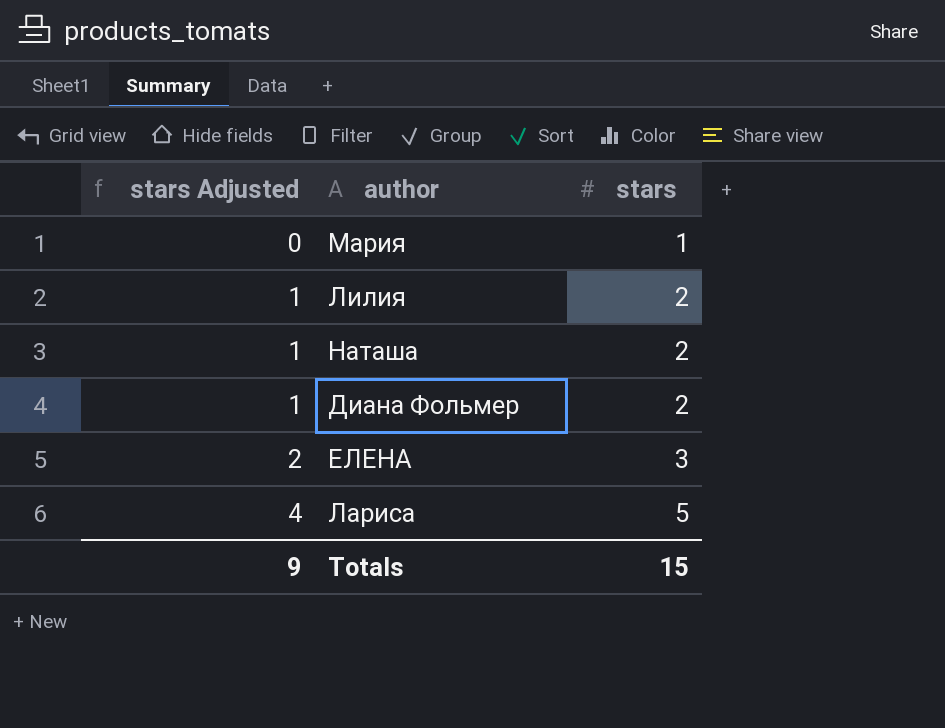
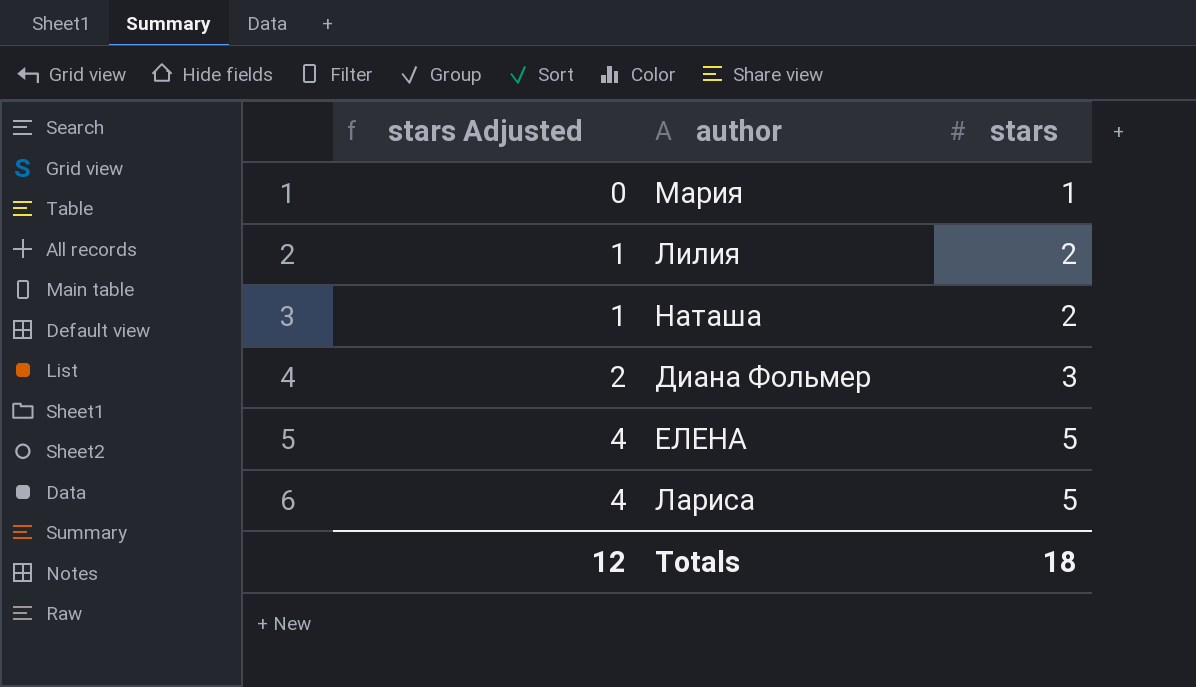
Диана Фольмер | stars Adjusted: 1 -> 2
Диана Фольмер | stars: 2 -> 3
ЕЛЕНА | stars Adjusted: 2 -> 4
ЕЛЕНА | stars: 3 -> 5
Totals | stars Adjusted: 9 -> 12
Totals | stars: 15 -> 18

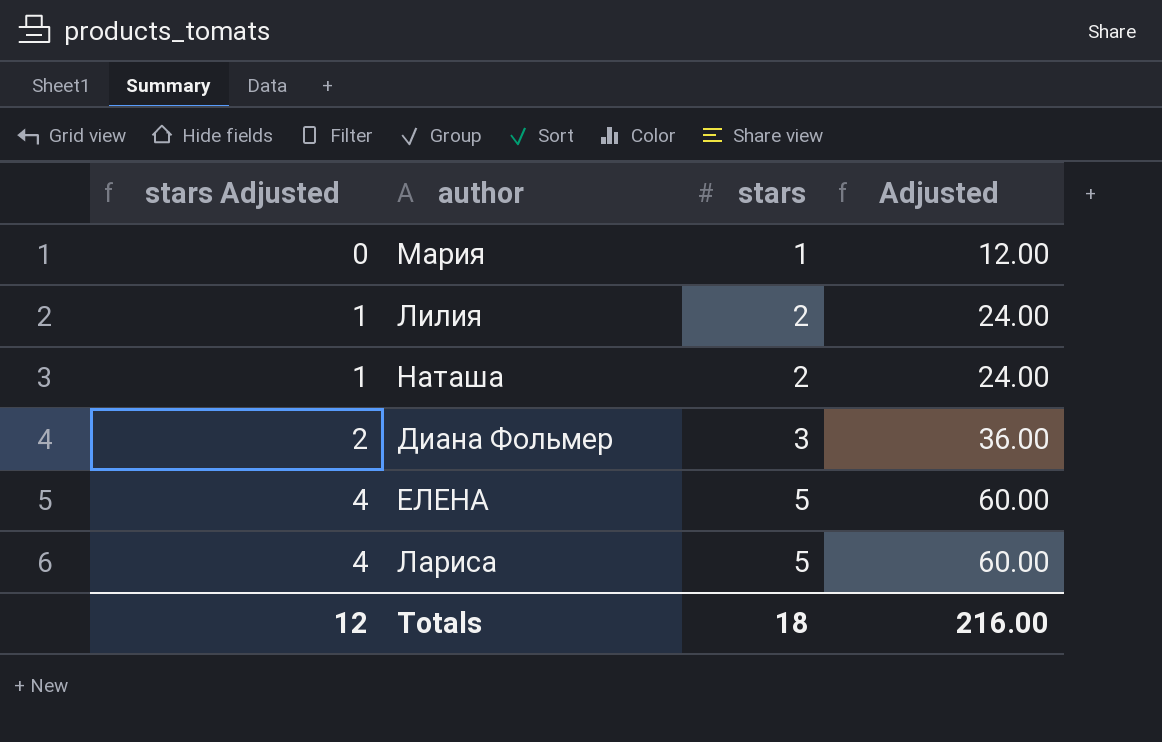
column Adjusted | formula: none -> [stars] * 12

